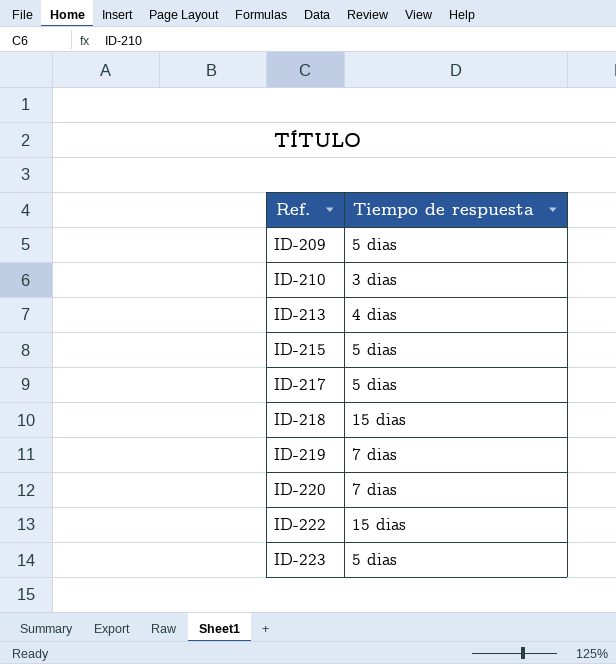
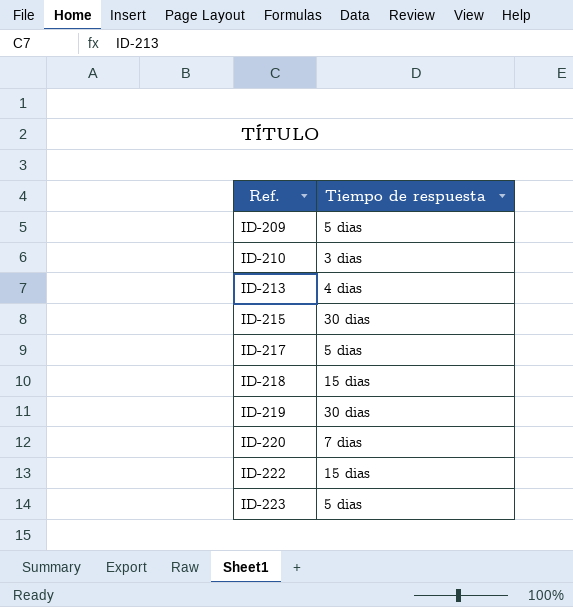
ID-215 | Tiempo de respuesta: 5 dias -> 30 dias
ID-219 | Tiempo de respuesta: 7 dias -> 30 dias

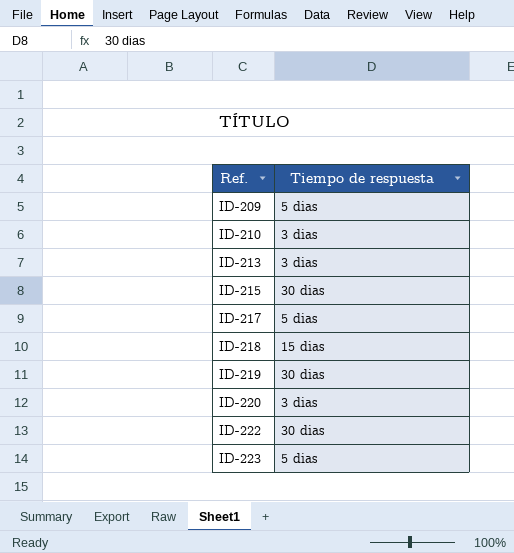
ID-213 | Tiempo de respuesta: 4 dias -> 3 dias
ID-220 | Tiempo de respuesta: 7 dias -> 3 dias
ID-222 | Tiempo de respuesta: 15 dias -> 30 dias

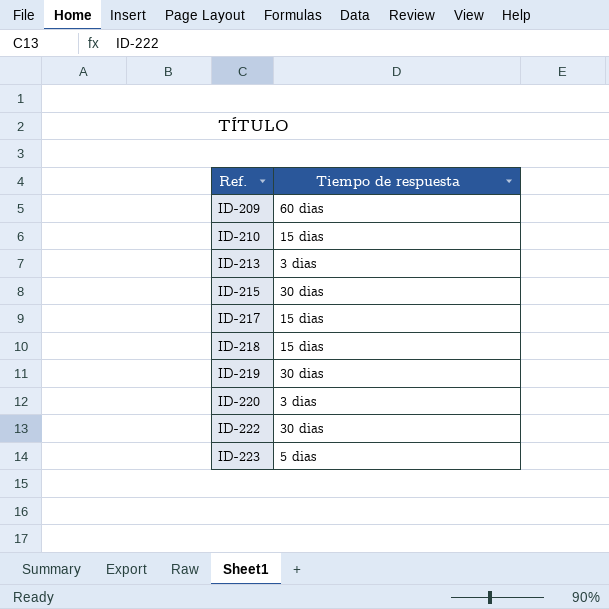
ID-209 | Tiempo de respuesta: 5 dias -> 60 dias
ID-210 | Tiempo de respuesta: 3 dias -> 15 dias
ID-217 | Tiempo de respuesta: 5 dias -> 15 dias

